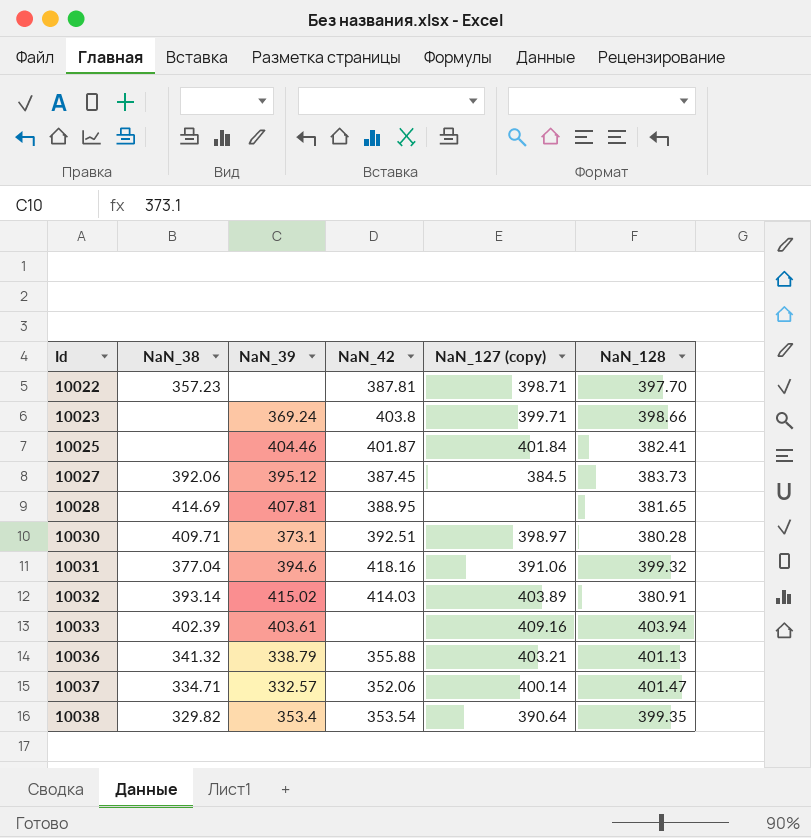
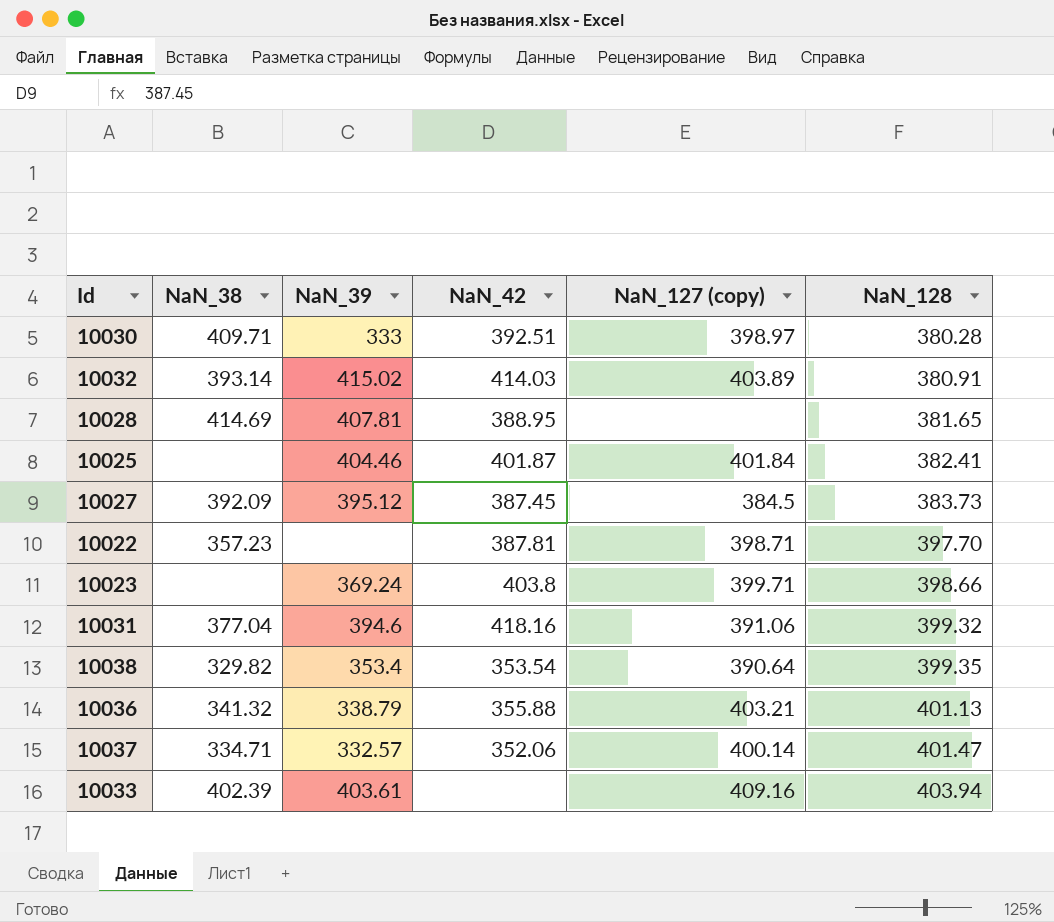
row order: Id ascending -> NaN_128 ascending
10030 | NaN_39: 373.1 -> 333
10027 | NaN_38: 392.06 -> 392.09

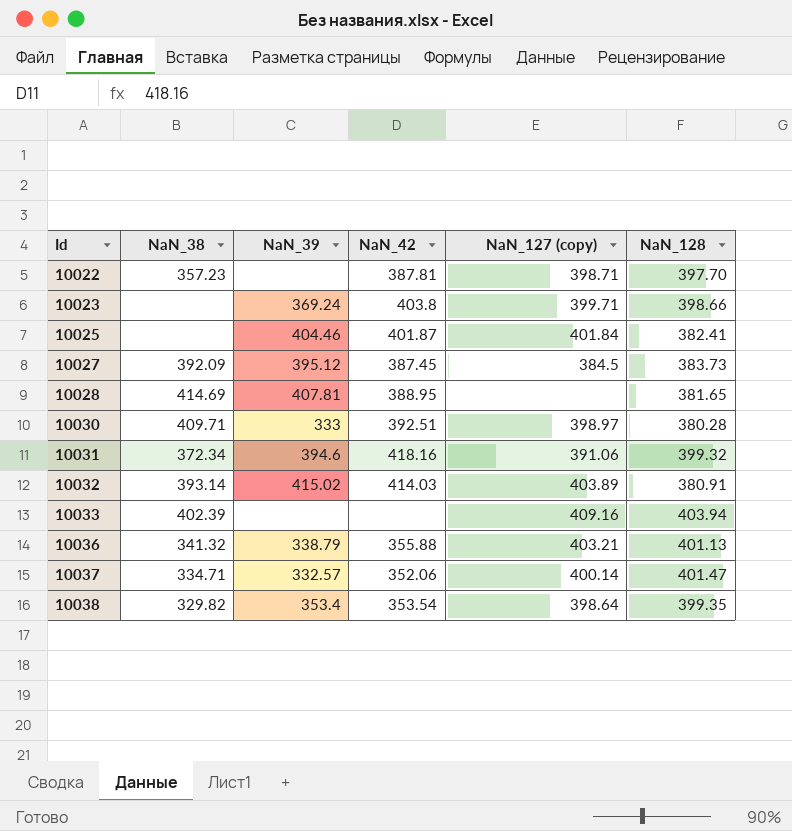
row order: NaN_128 ascending -> Id ascending
10031 | NaN_38: 377.04 -> 372.34
10033 | NaN_39: 403.61 -> none
10038 | NaN_127 (copy): 390.64 -> 398.64

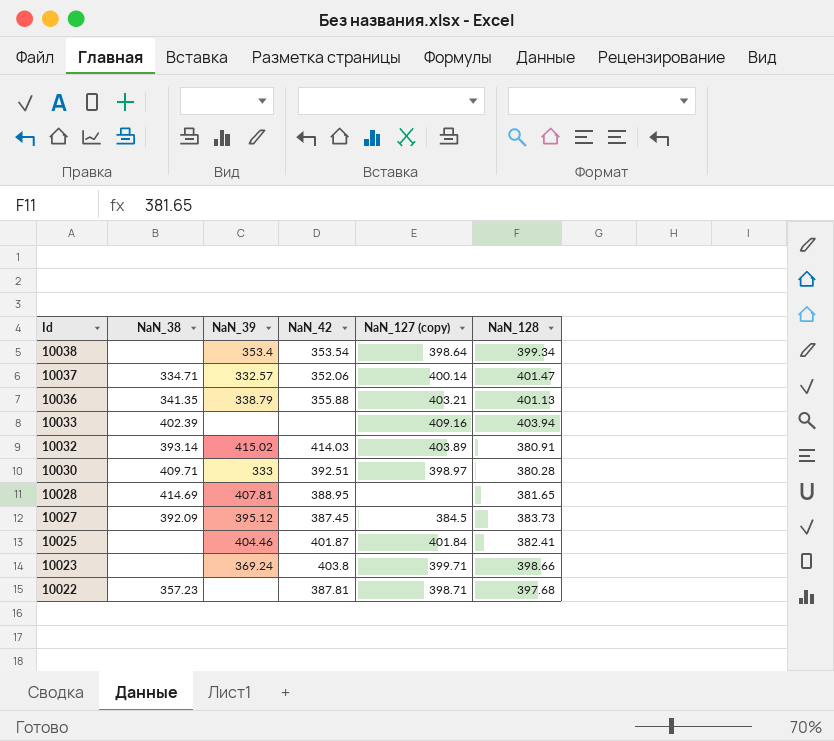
row order: Id ascending -> Id descending
row 10031: 372.34 | 394.6 | 418.16 | 391.06 | 399.32 -> none
10038 | NaN_38: 329.82 -> none
10038 | NaN_128: 399.35 -> 399.34
10036 | NaN_38: 341.32 -> 341.35
10022 | NaN_128: 397.70 -> 397.68

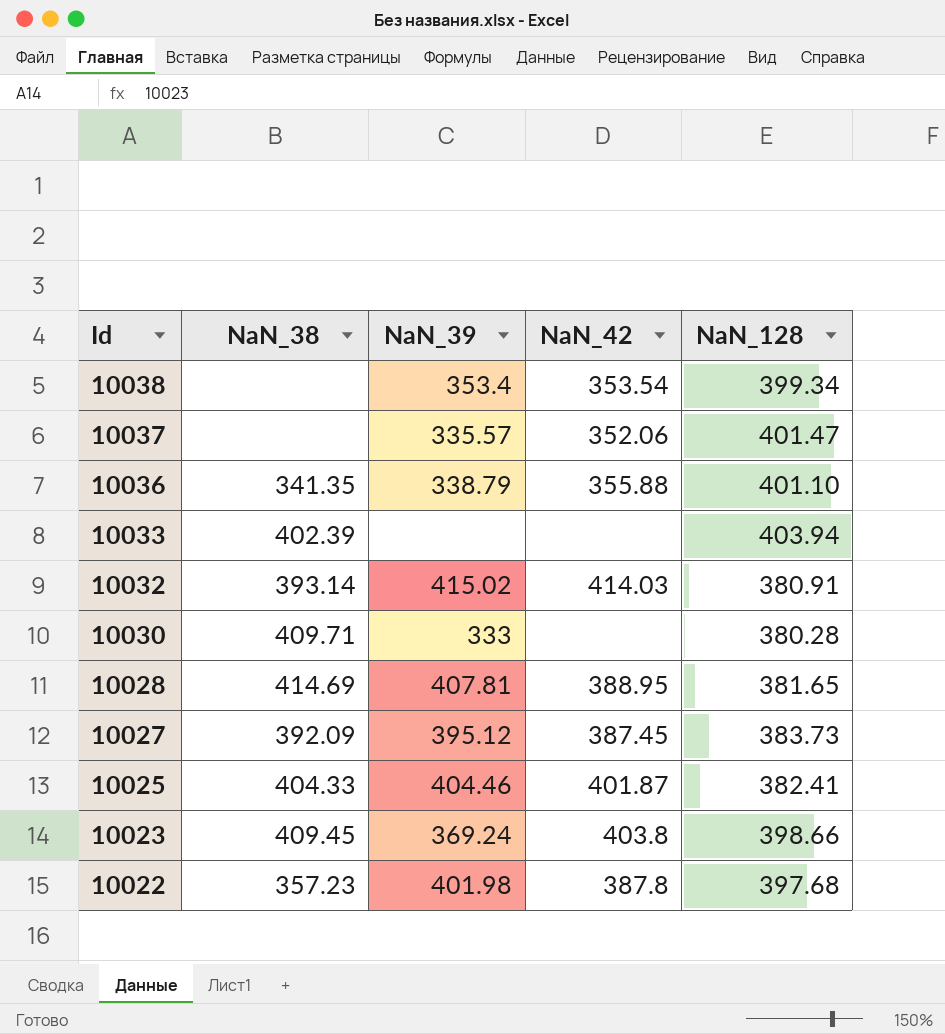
column NaN_127 (copy) | position: 5 -> none
10037 | NaN_38: 334.71 -> none
10037 | NaN_39: 332.57 -> 335.57
10036 | NaN_128: 401.13 -> 401.10
10030 | NaN_42: 392.51 -> none
10025 | NaN_38: none -> 404.33
10023 | NaN_38: none -> 409.45
10022 | NaN_39: none -> 401.98
10022 | NaN_42: 387.81 -> 387.8

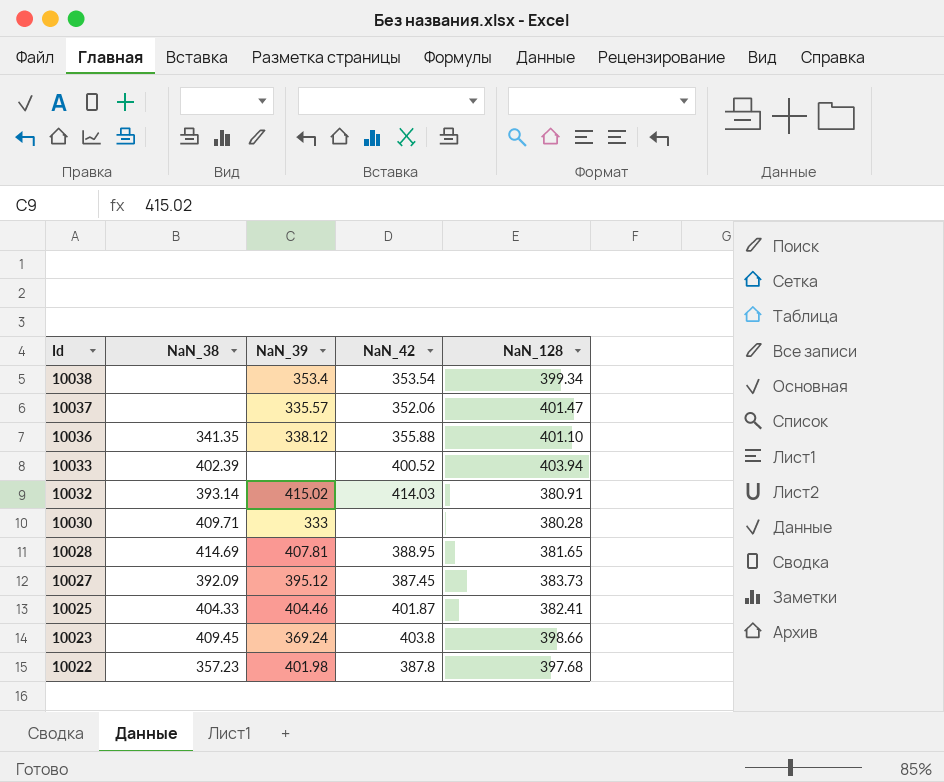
10036 | NaN_39: 338.79 -> 338.12
10033 | NaN_42: none -> 400.52

